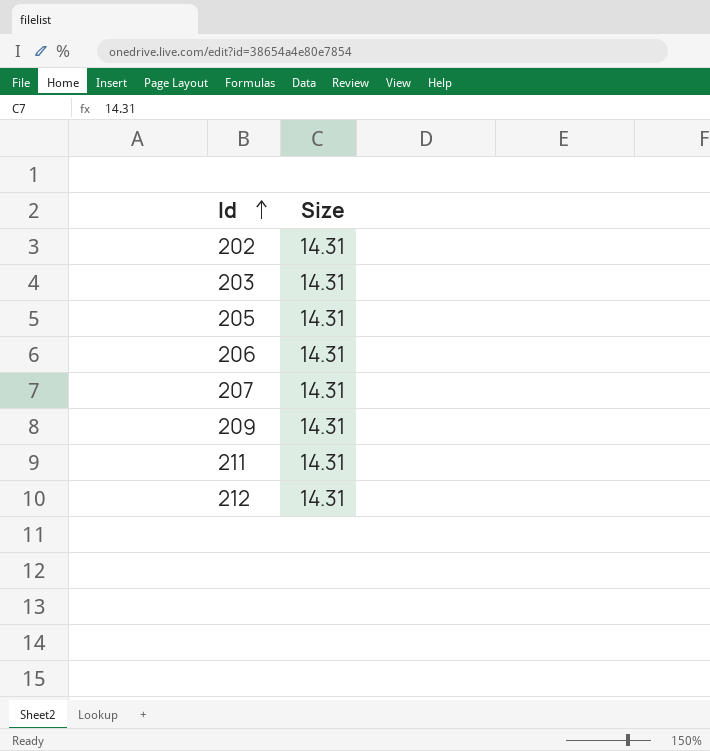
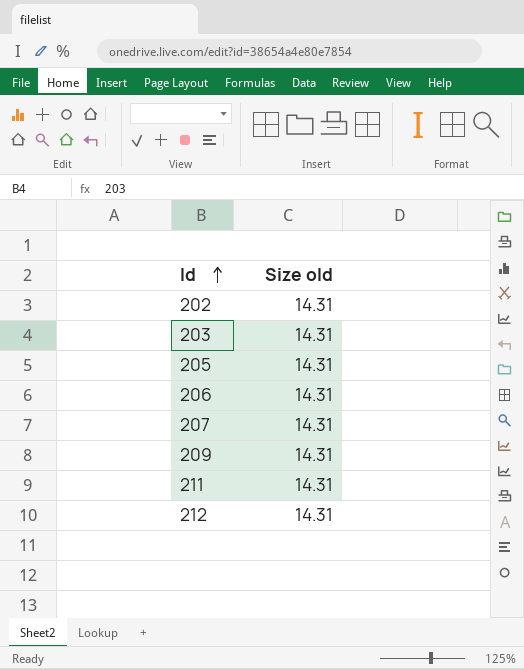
column name: Size -> Size old

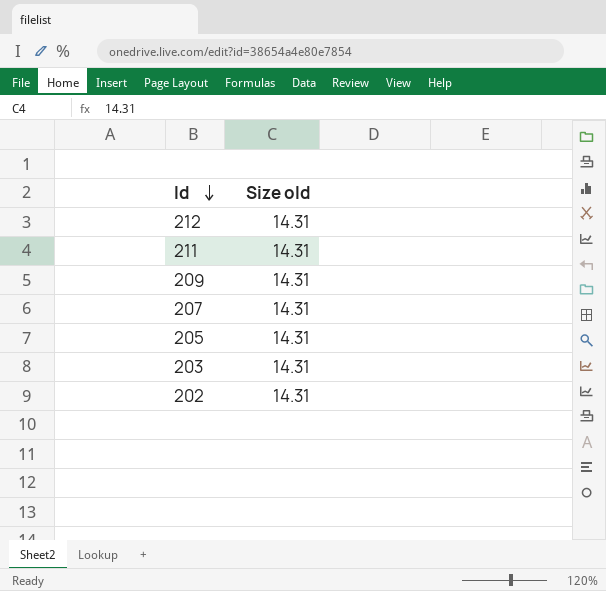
row order: Id ascending -> Id descending
row 206: 14.31 -> none

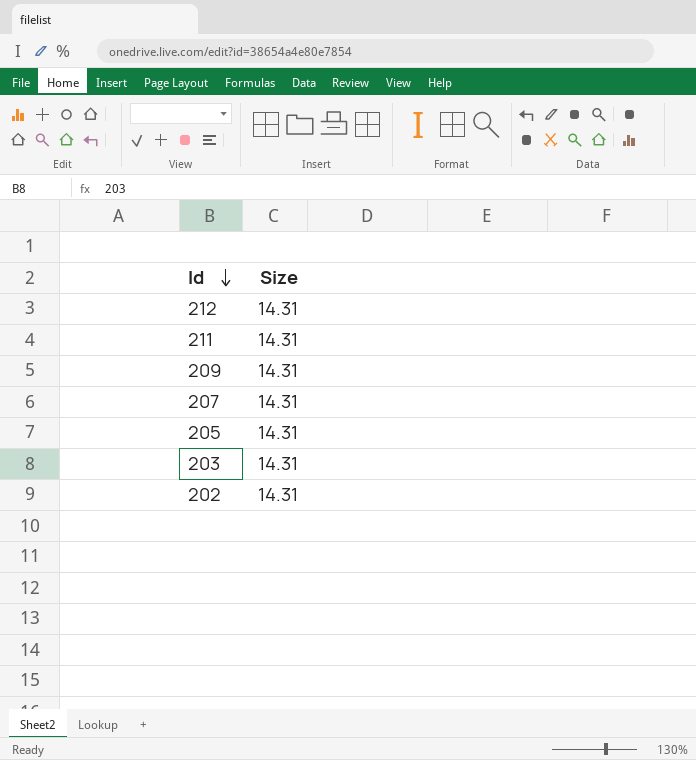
column name: Size old -> Size

